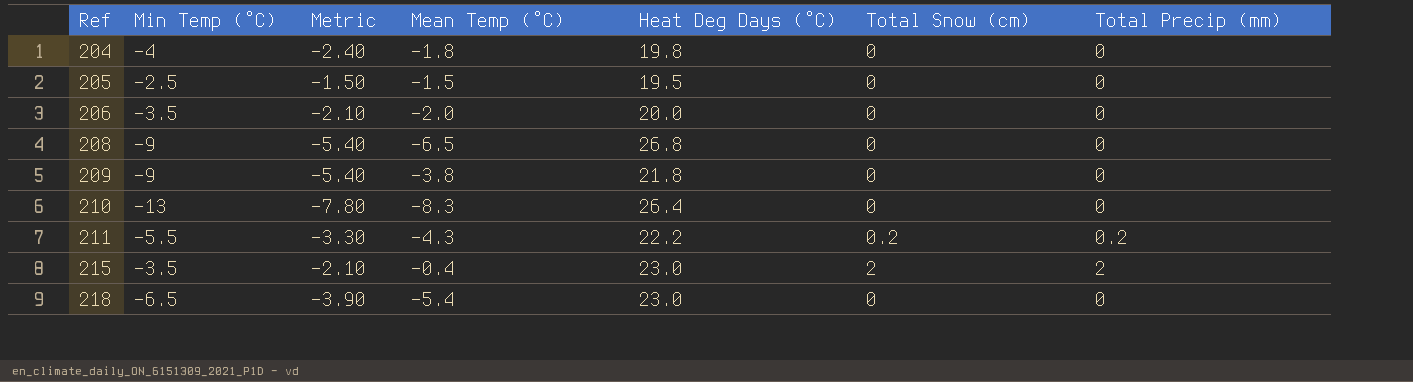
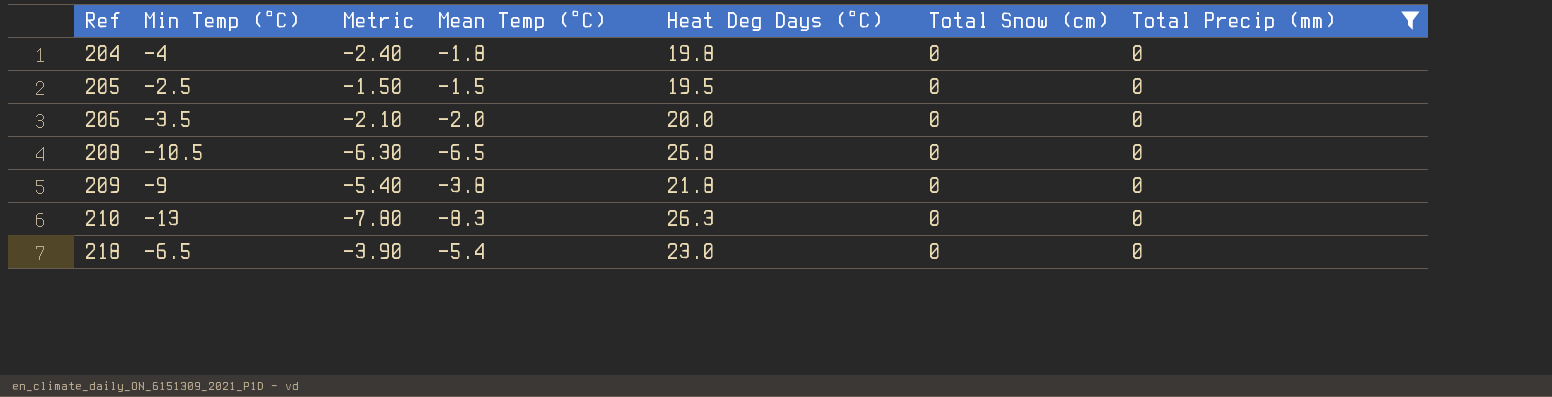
filter: none -> Total Precip (mm) = 0
208 | Min Temp (°C): -9 -> -10.5
208 | Metric: -5.40 -> -6.30
210 | Heat Deg Days (°C): 26.4 -> 26.3

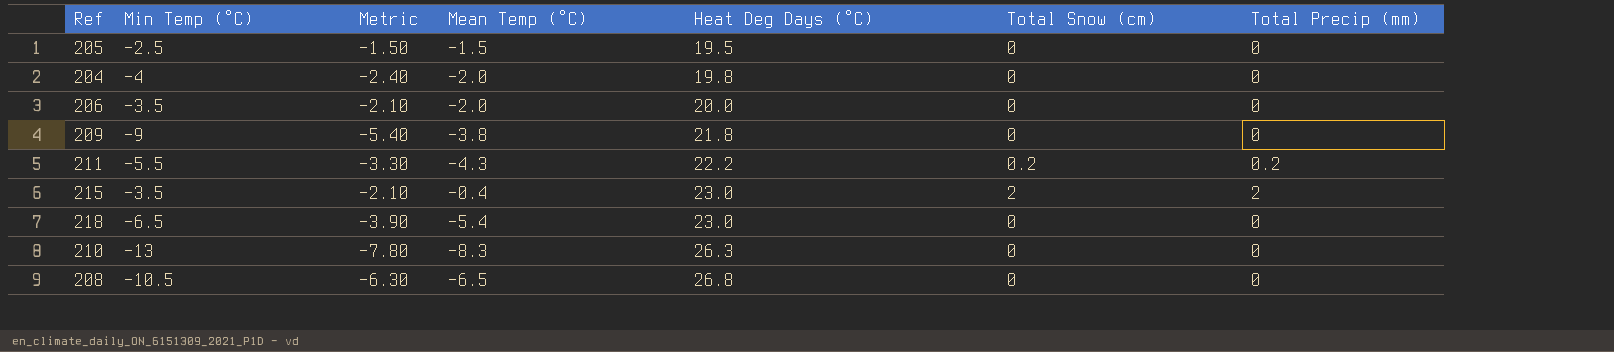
filter: Total Precip (mm) = 0 -> none
row order: Ref ascending -> Heat Deg Days (°C) ascending
204 | Mean Temp (°C): -1.8 -> -2.0

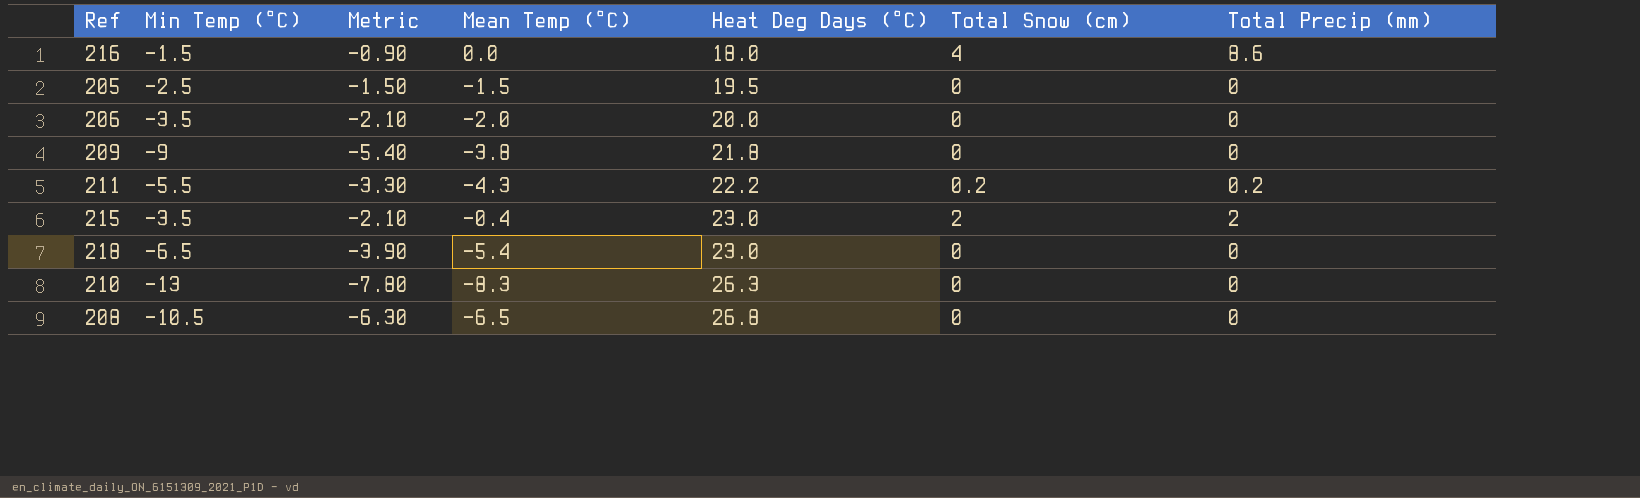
row 204: -4 | -2.40 | -2.0 | 19.8 | 0 | 0 -> none
row 216: none -> -1.5 | -0.90 | 0.0 | 18.0 | 4 | 8.6

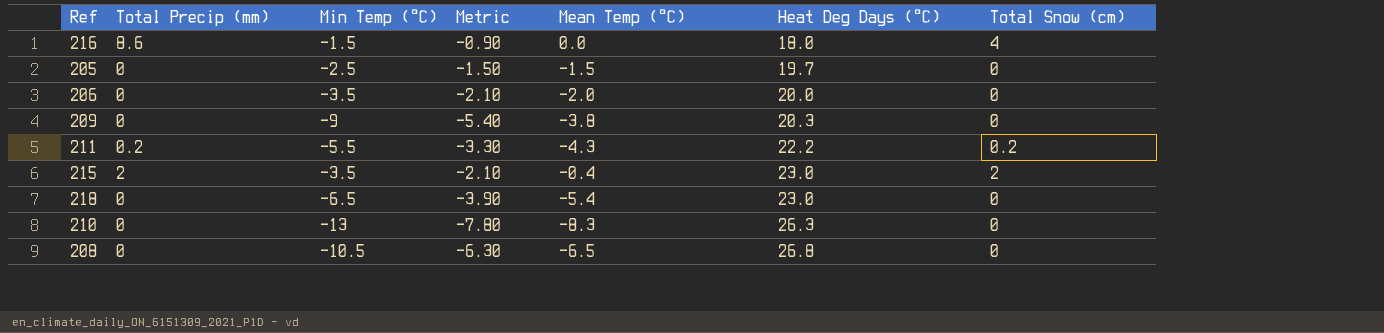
column Total Precip (mm) | position: 7 -> 2
205 | Heat Deg Days (°C): 19.5 -> 19.7
209 | Heat Deg Days (°C): 21.8 -> 20.3

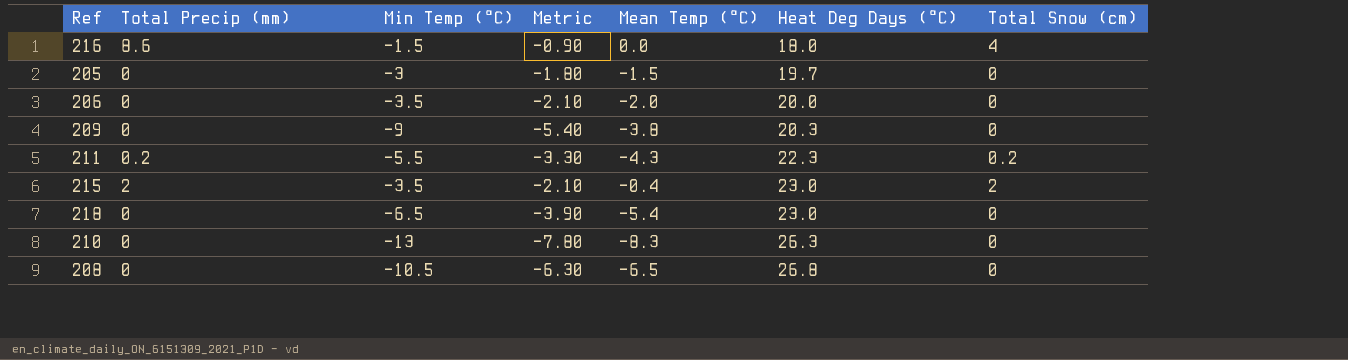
205 | Min Temp (°C): -2.5 -> -3
205 | Metric: -1.50 -> -1.80
211 | Heat Deg Days (°C): 22.2 -> 22.3

